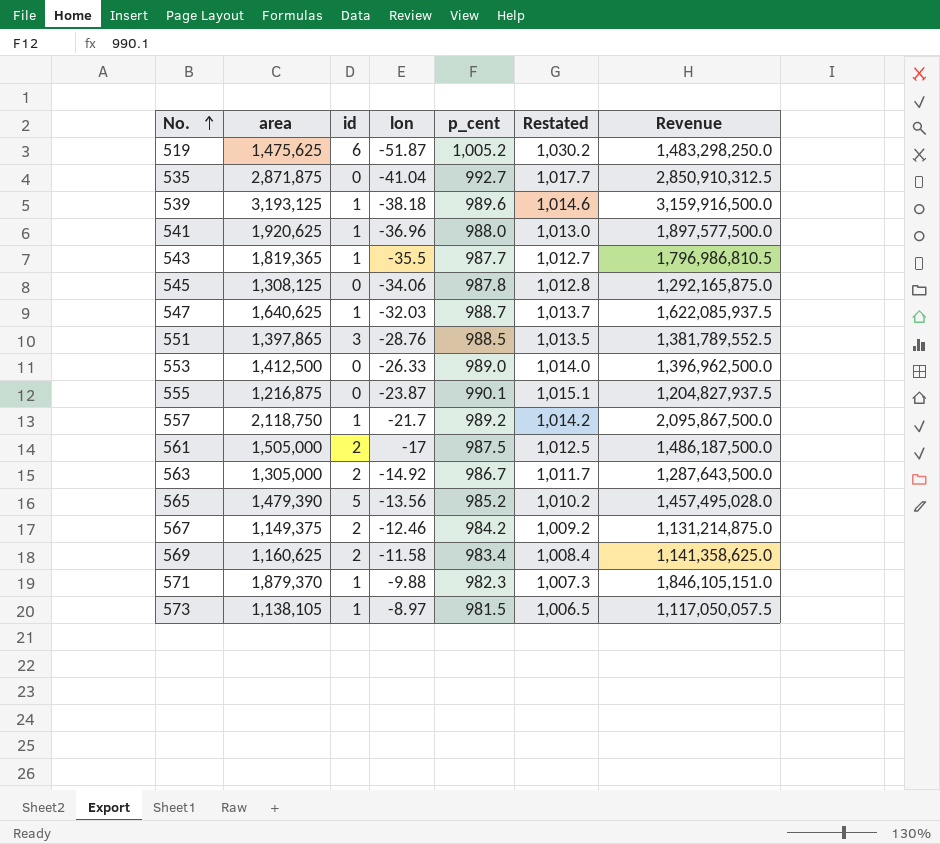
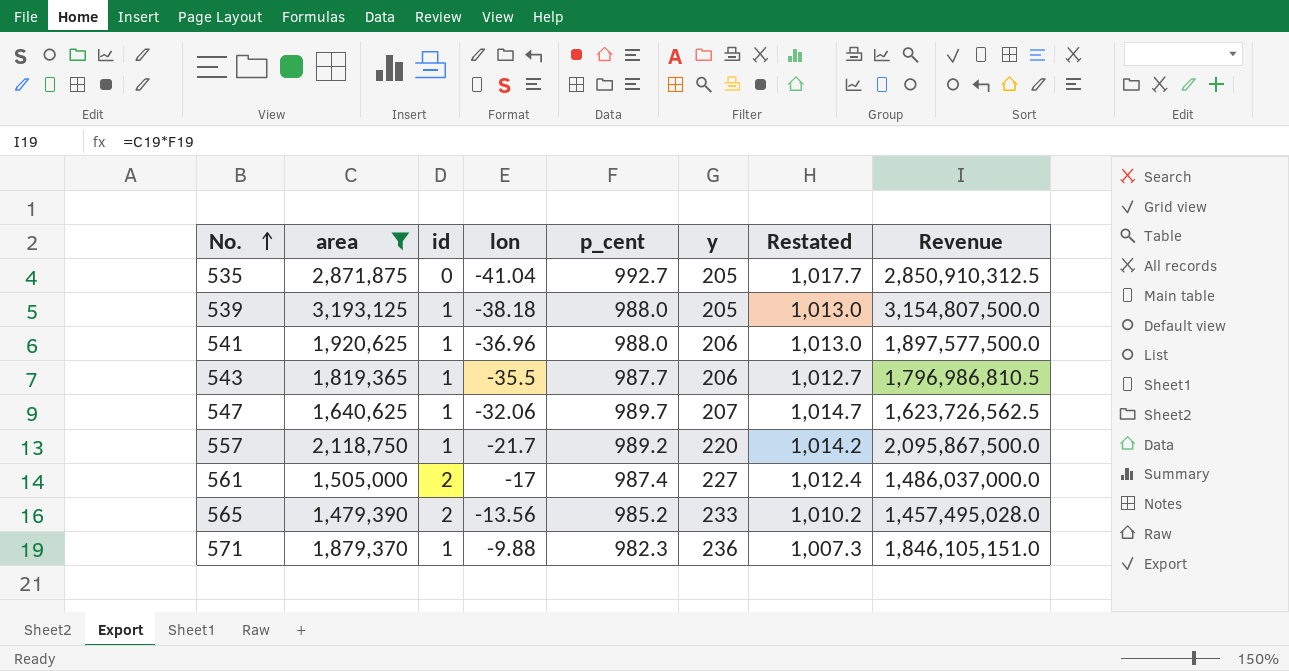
filter: none -> area >= 1,479,390
column y | position: none -> 6
539 | p_cent: 989.6 -> 988.0
539 | Restated: 1,014.6 -> 1,013.0
539 | Revenue: 3,159,916,500.0 -> 3,154,807,500.0
547 | lon: -32.03 -> -32.06
547 | p_cent: 988.7 -> 989.7
547 | Restated: 1,013.7 -> 1,014.7
547 | Revenue: 1,622,085,937.5 -> 1,623,726,562.5
561 | p_cent: 987.5 -> 987.4
561 | Restated: 1,012.5 -> 1,012.4
561 | Revenue: 1,486,187,500.0 -> 1,486,037,000.0
565 | id: 5 -> 2

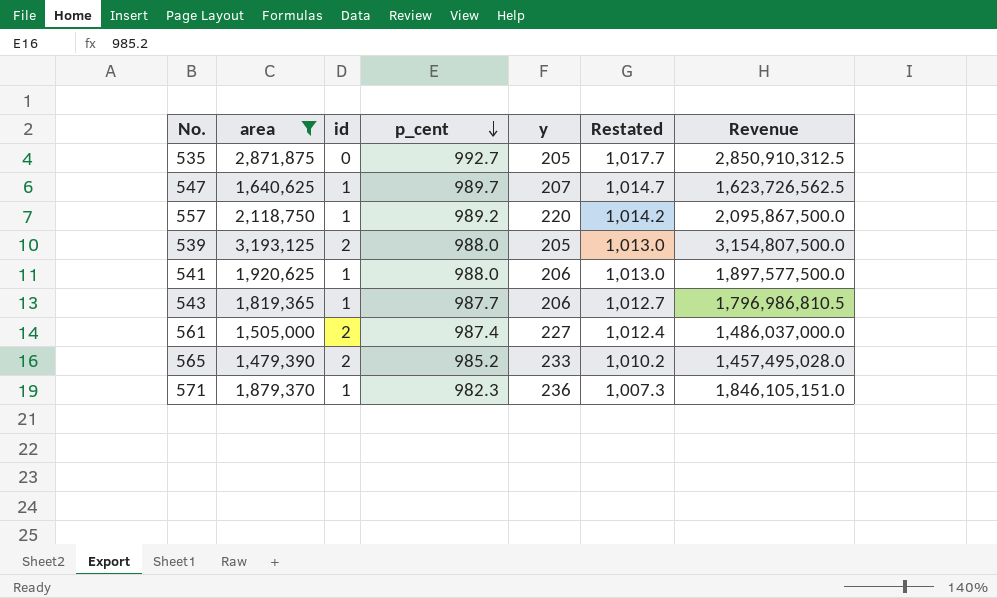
row order: No. ascending -> p_cent descending
column lon | position: 4 -> none
539 | id: 1 -> 2

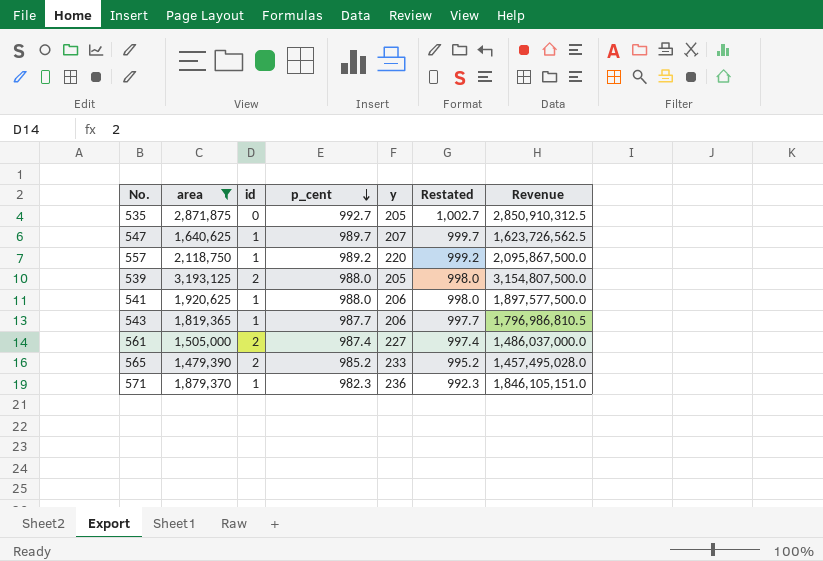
column Restated | formula: [p_cent] + 25 -> [p_cent] + 10

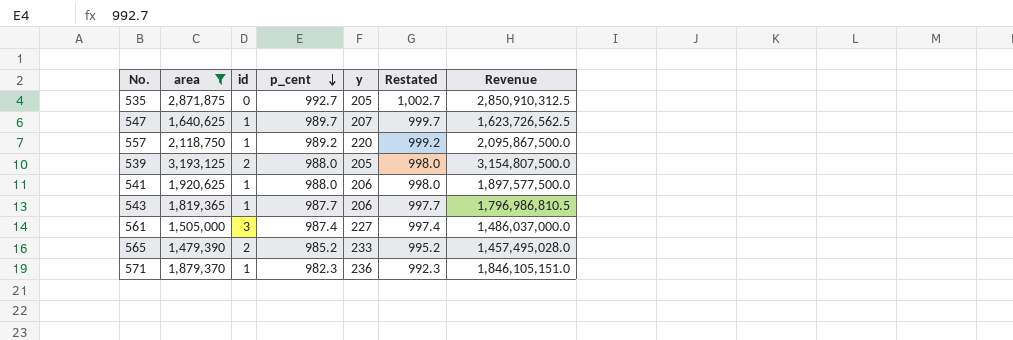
561 | id: 2 -> 3

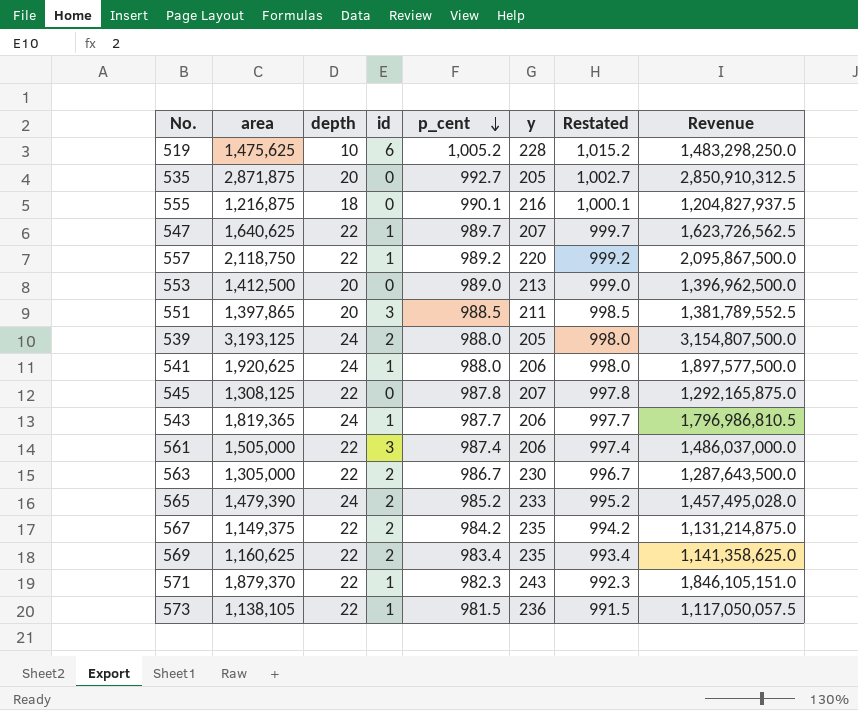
filter: area >= 1,479,390 -> none
column depth | position: none -> 3
561 | y: 227 -> 206
571 | y: 236 -> 243

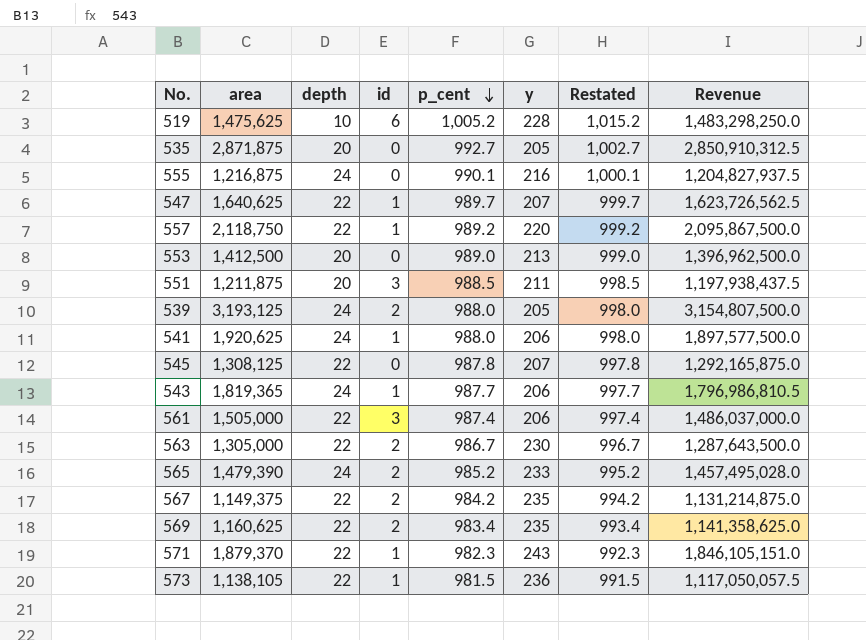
555 | depth: 18 -> 24
551 | area: 1,397,865 -> 1,211,875
551 | Revenue: 1,381,789,552.5 -> 1,197,938,437.5

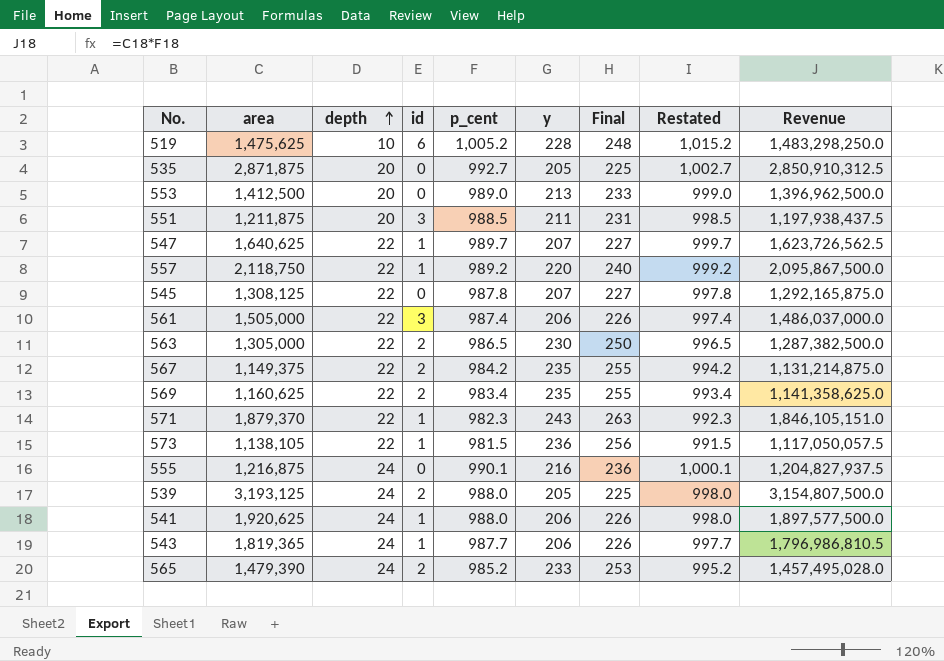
row order: p_cent descending -> depth ascending
column Final | formula: none -> [y] + 20
563 | p_cent: 986.7 -> 986.5
563 | Restated: 996.7 -> 996.5
563 | Revenue: 1,287,643,500.0 -> 1,287,382,500.0

